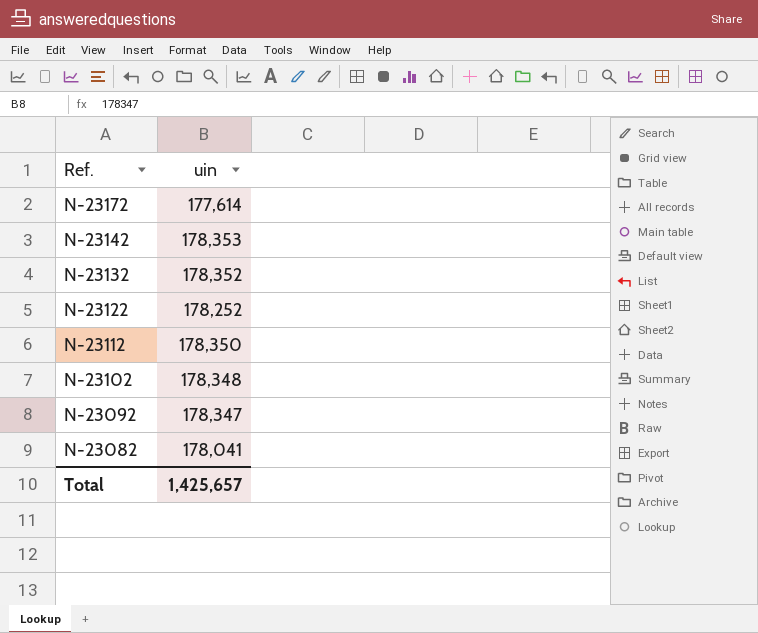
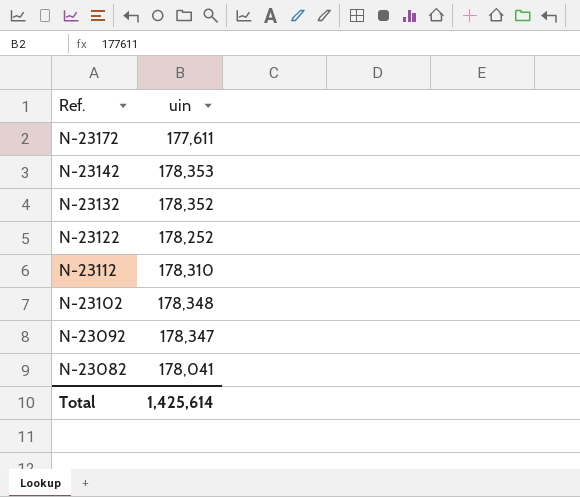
N-23172 | uin: 177,614 -> 177,611
N-23112 | uin: 178,350 -> 178,310
Total | uin: 1,425,657 -> 1,425,614

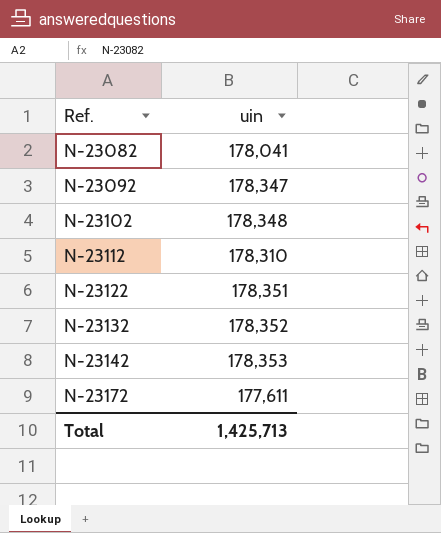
row order: Ref. descending -> Ref. ascending
N-23122 | uin: 178,252 -> 178,351
Total | uin: 1,425,614 -> 1,425,713

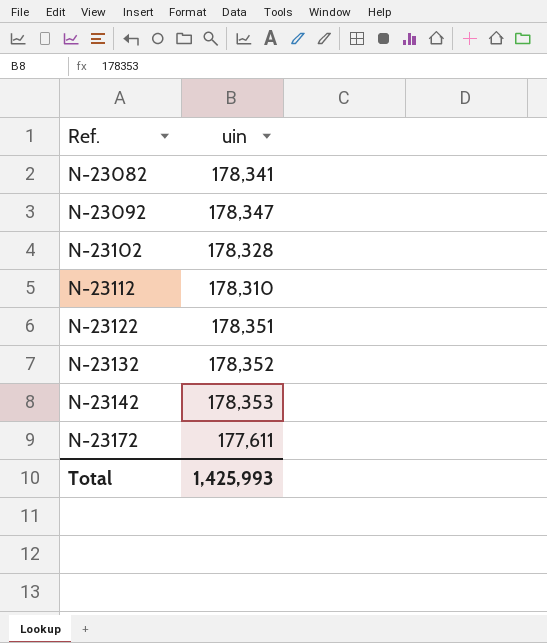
N-23082 | uin: 178,041 -> 178,341
N-23102 | uin: 178,348 -> 178,328
Total | uin: 1,425,713 -> 1,425,993

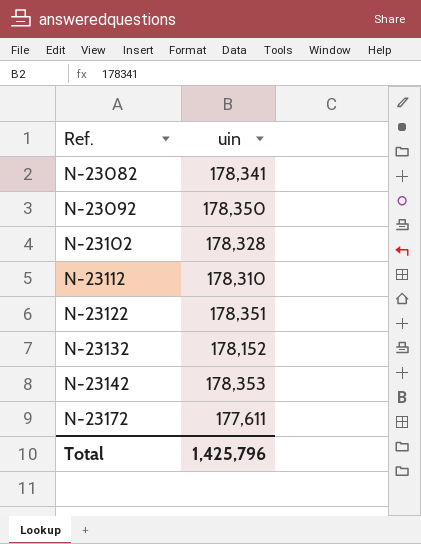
N-23092 | uin: 178,347 -> 178,350
N-23132 | uin: 178,352 -> 178,152
Total | uin: 1,425,993 -> 1,425,796

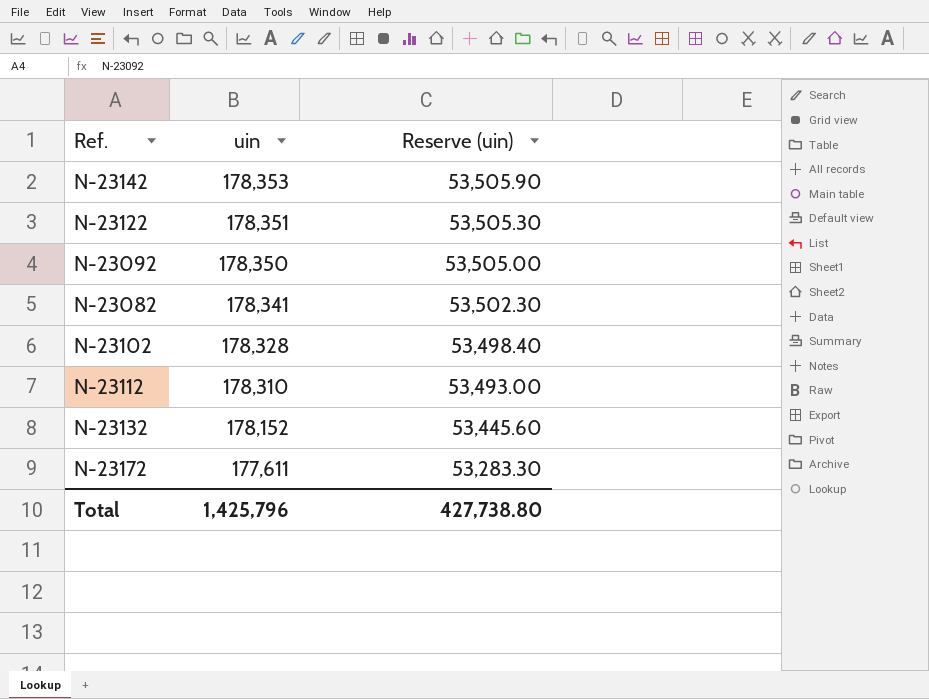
row order: Ref. ascending -> uin descending
column Reserve (uin) | formula: none -> [uin] * 0.3

